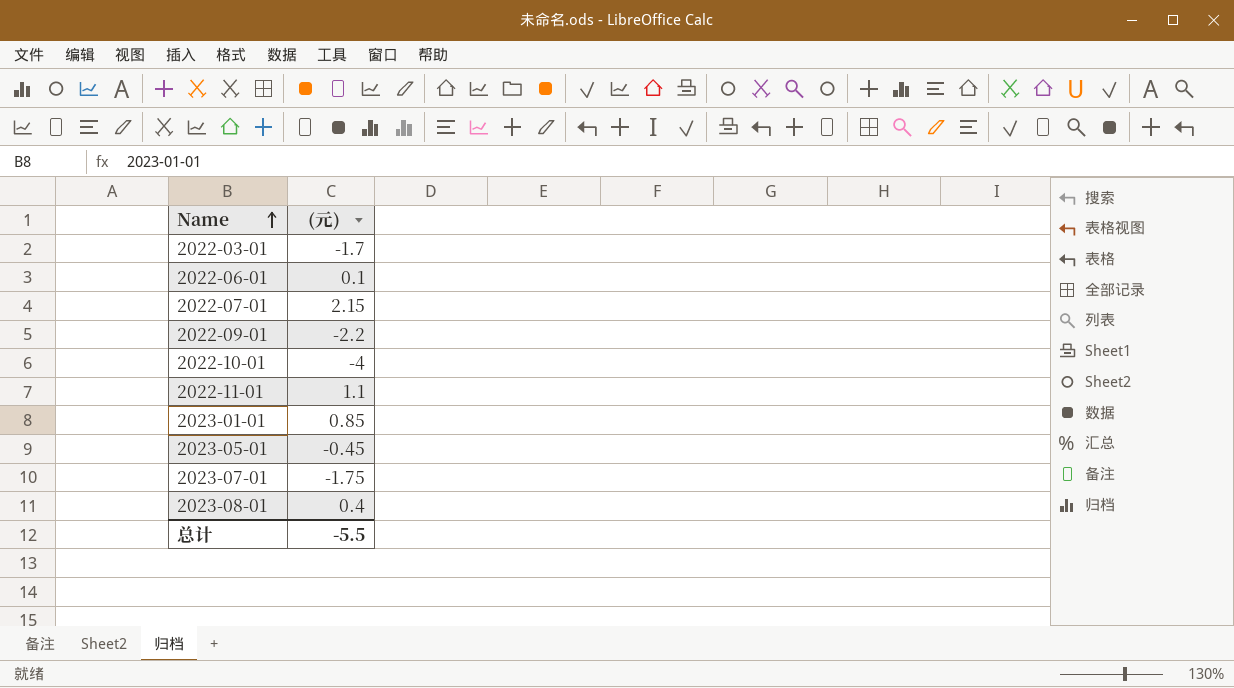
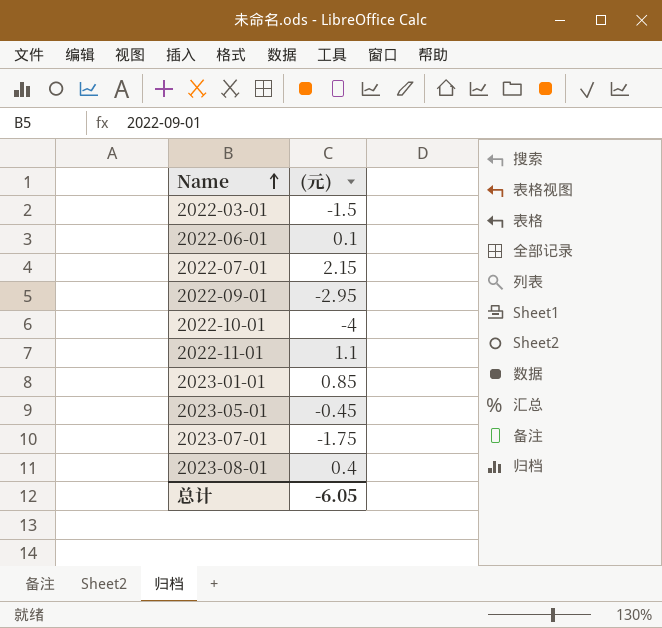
2022-03-01 | (元): -1.7 -> -1.5
2022-09-01 | (元): -2.2 -> -2.95
总计 | (元): -5.5 -> -6.05

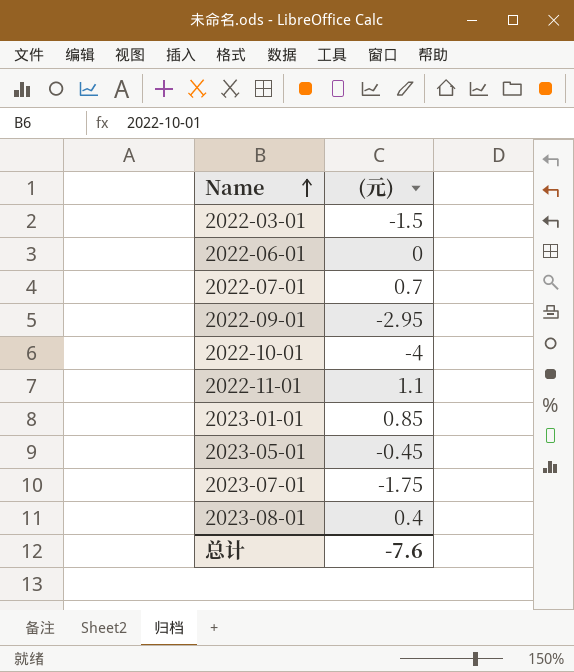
2022-06-01 | (元): 0.1 -> 0
2022-07-01 | (元): 2.15 -> 0.7
总计 | (元): -6.05 -> -7.6

